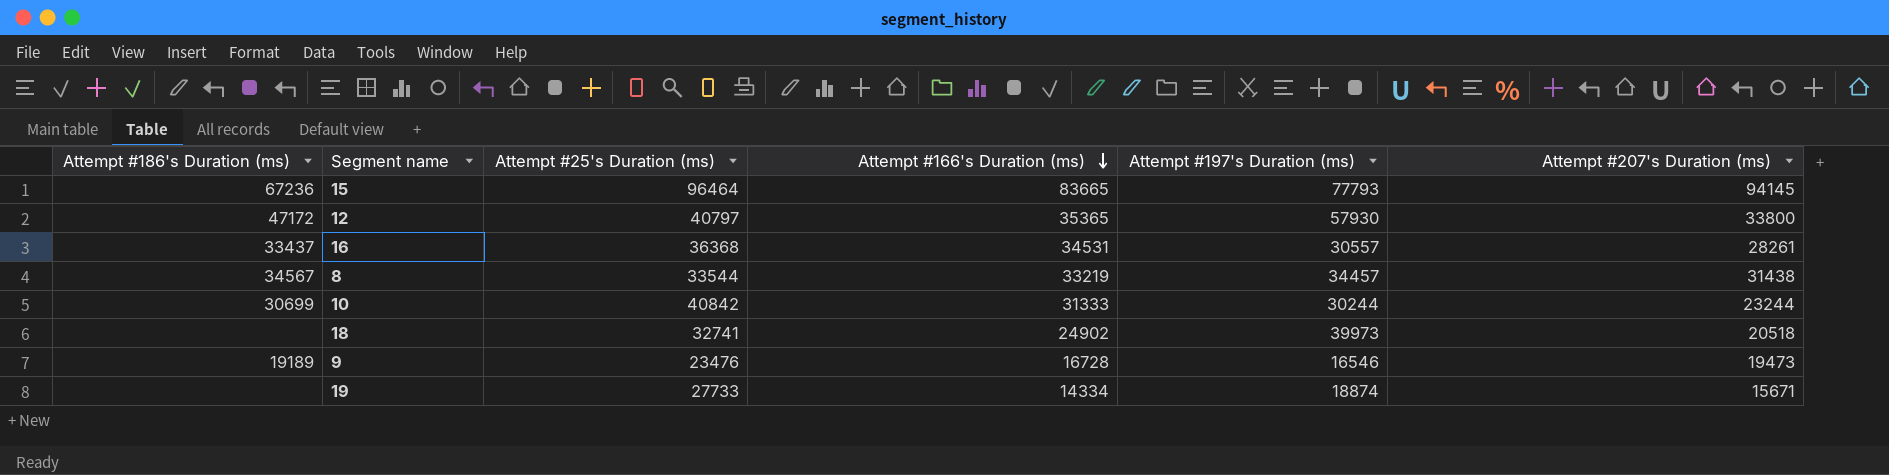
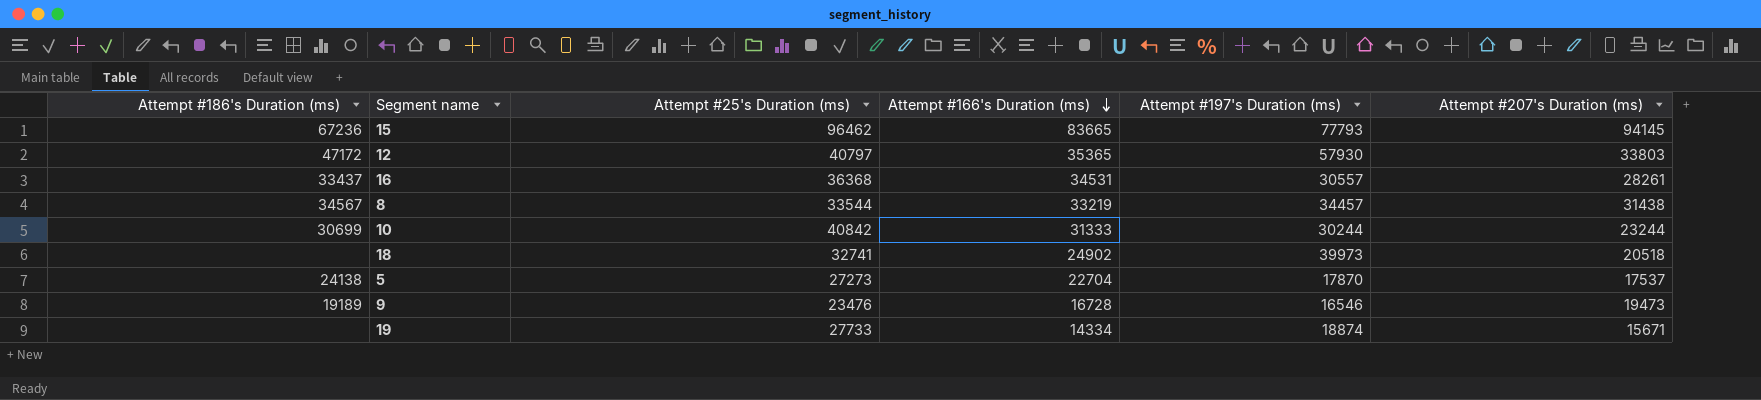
15 | Attempt #25's Duration (ms): 96464 -> 96462
12 | Attempt #207's Duration (ms): 33800 -> 33803
row 5: none -> 24138 | 27273 | 22704 | 17870 | 17537

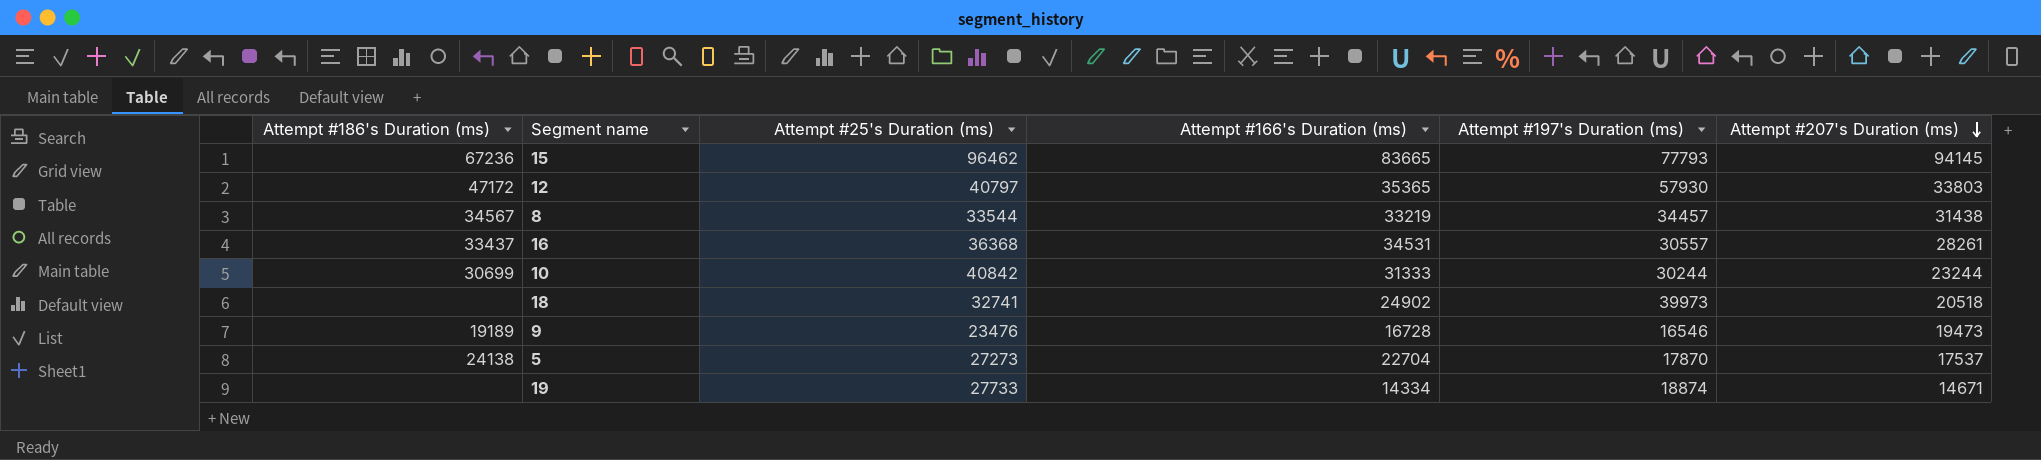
row order: Attempt #166's Duration (ms) descending -> Attempt #207's Duration (ms) descending
19 | Attempt #207's Duration (ms): 15671 -> 14671

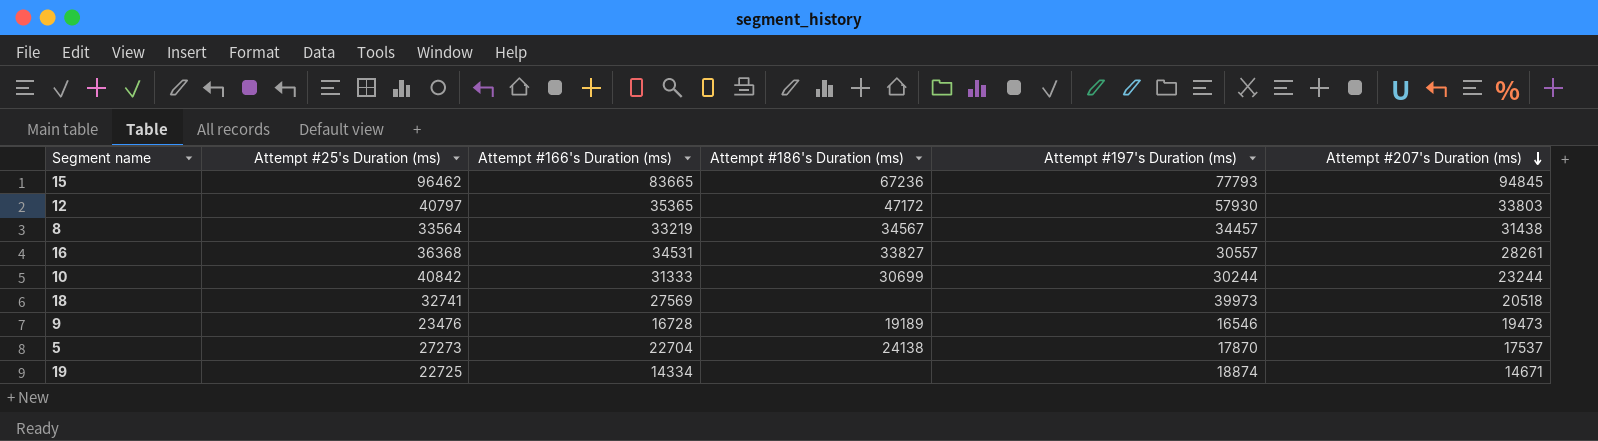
column Attempt #186's Duration (ms) | position: 1 -> 4
15 | Attempt #207's Duration (ms): 94145 -> 94845
8 | Attempt #25's Duration (ms): 33544 -> 33564
16 | Attempt #186's Duration (ms): 33437 -> 33827
18 | Attempt #166's Duration (ms): 24902 -> 27569
19 | Attempt #25's Duration (ms): 27733 -> 22725

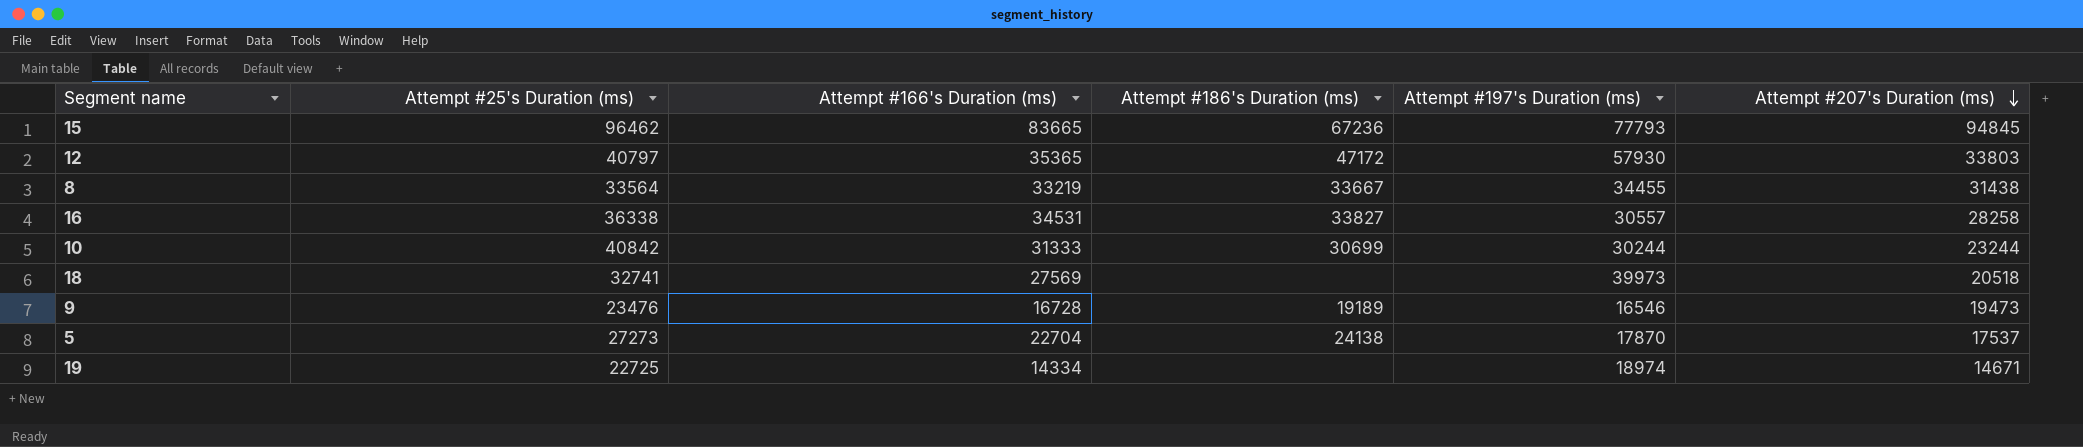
8 | Attempt #186's Duration (ms): 34567 -> 33667
8 | Attempt #197's Duration (ms): 34457 -> 34455
16 | Attempt #25's Duration (ms): 36368 -> 36338
16 | Attempt #207's Duration (ms): 28261 -> 28258
19 | Attempt #197's Duration (ms): 18874 -> 18974

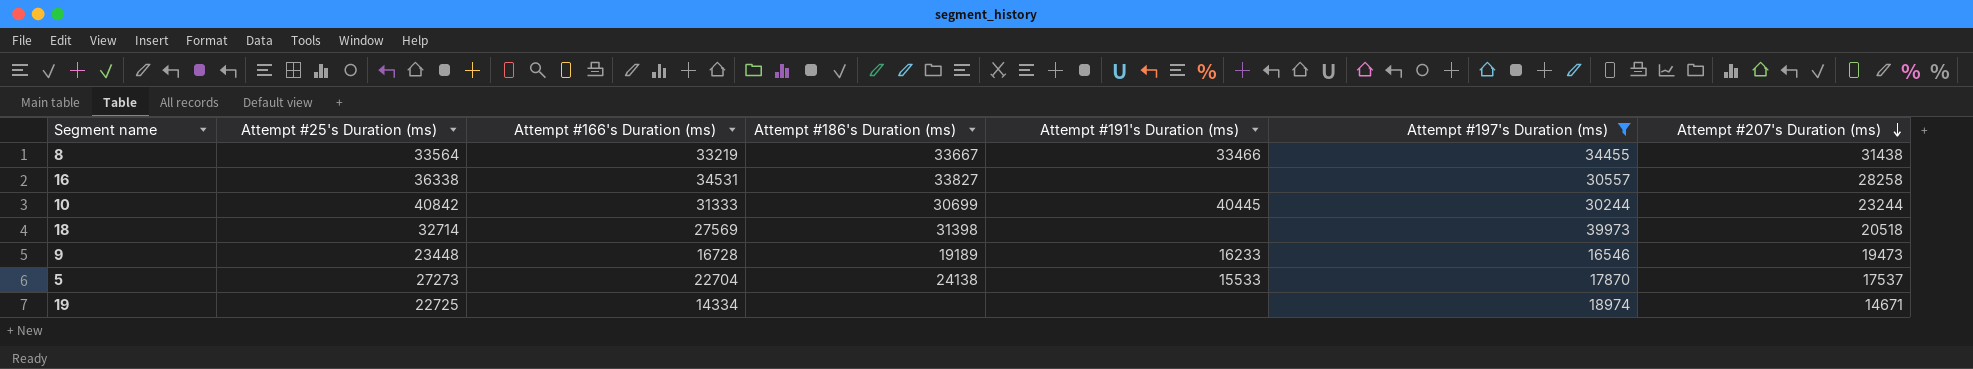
filter: none -> Attempt #197's Duration (ms) <= 39973
column Attempt #191's Duration (ms) | position: none -> 5
18 | Attempt #25's Duration (ms): 32741 -> 32714
18 | Attempt #186's Duration (ms): none -> 31398
9 | Attempt #25's Duration (ms): 23476 -> 23448

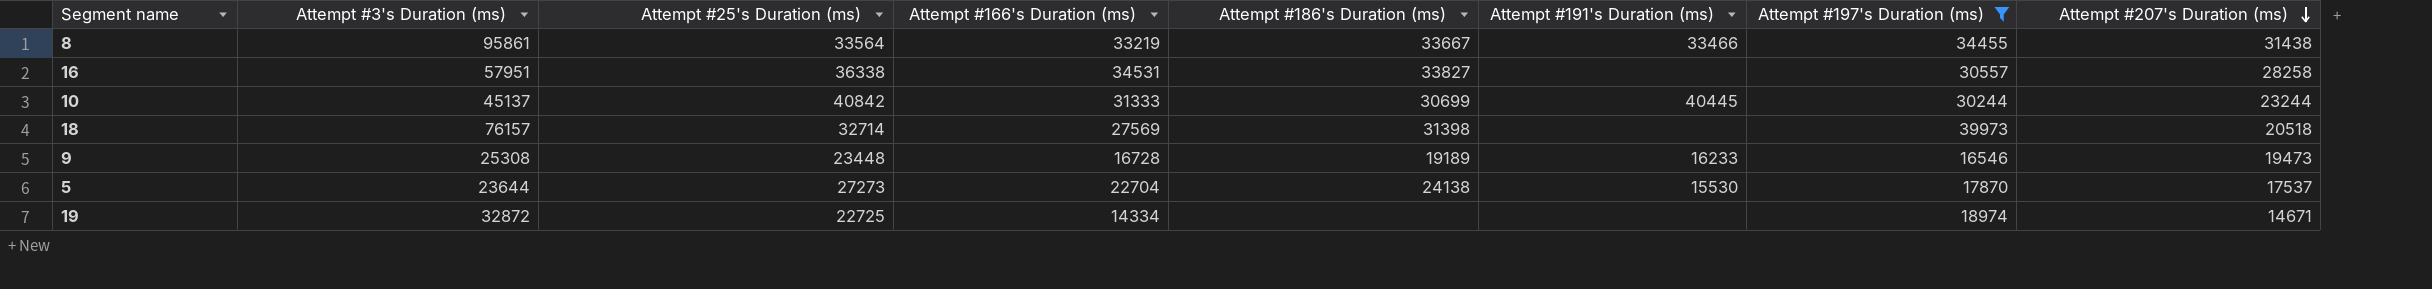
column Attempt #3's Duration (ms) | position: none -> 2
5 | Attempt #191's Duration (ms): 15533 -> 15530

